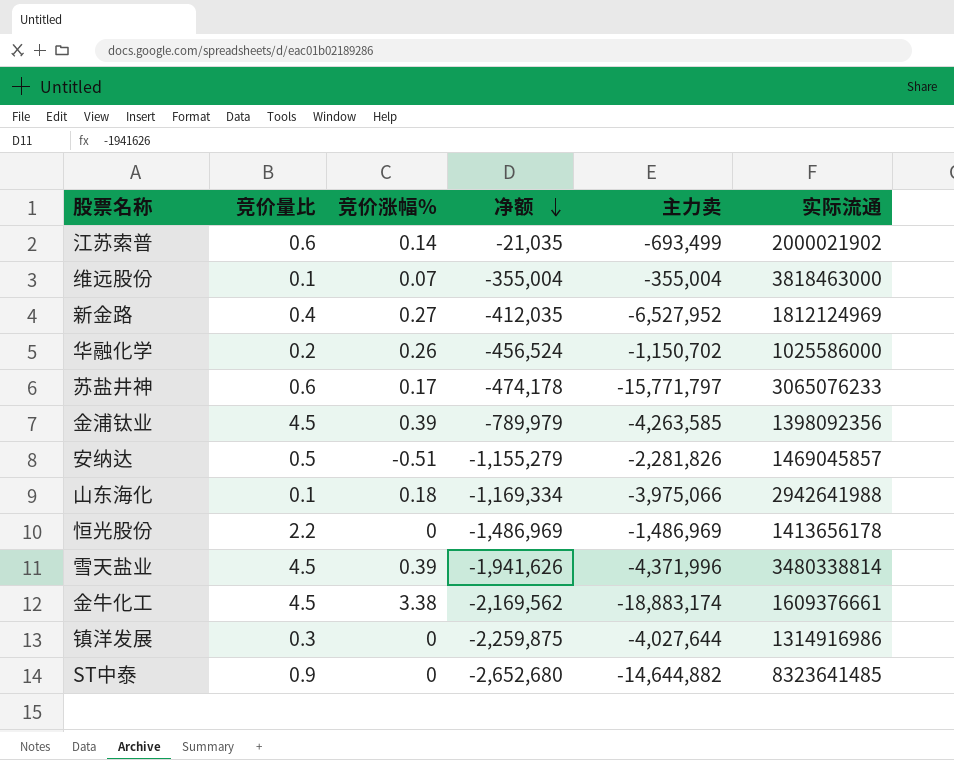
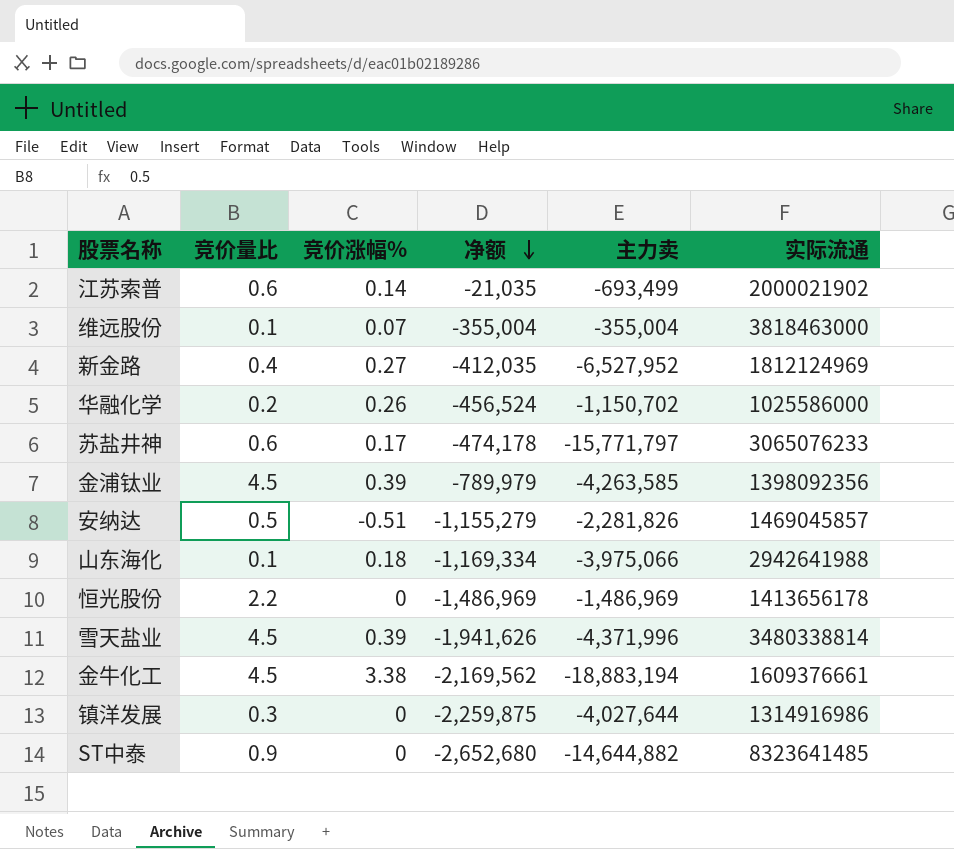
金牛化工 | 主力卖: -18,883,174 -> -18,883,194

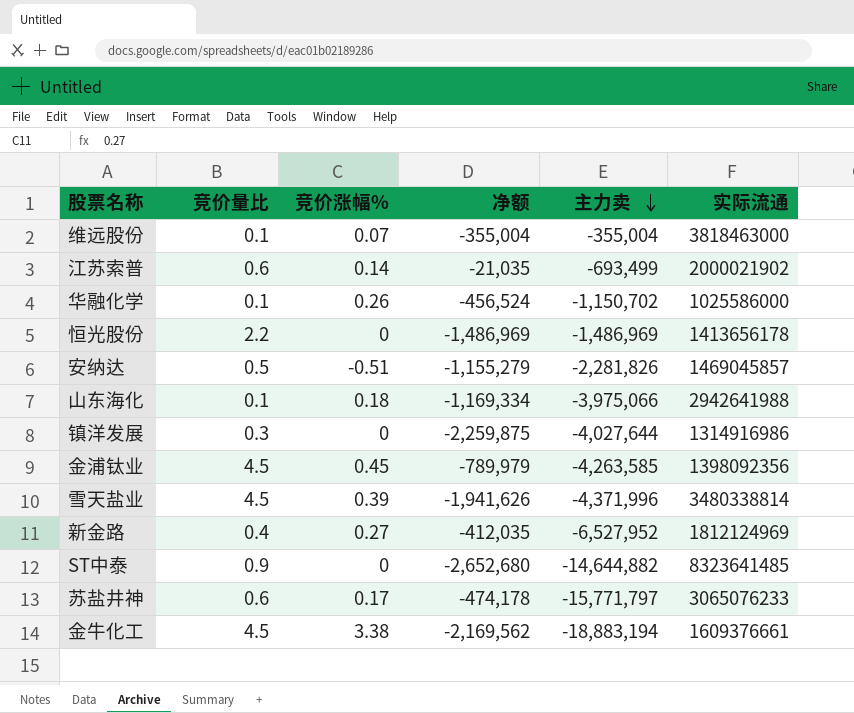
row order: 净额 descending -> 主力卖 descending
华融化学 | 竞价量比: 0.2 -> 0.1
金浦钛业 | 竞价涨幅%: 0.39 -> 0.45

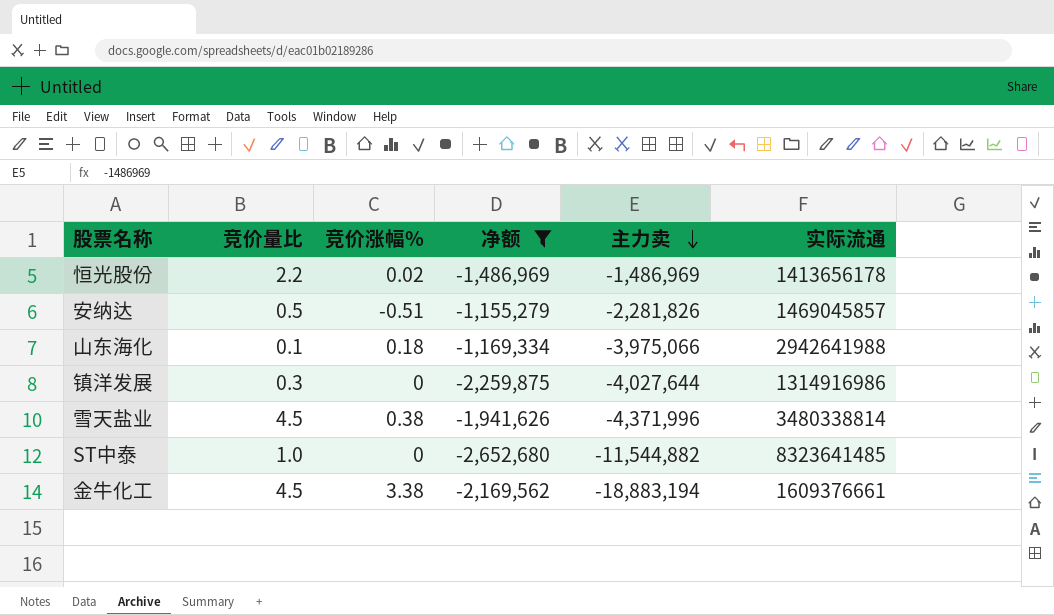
filter: none -> 净额 <= -1,155,279
恒光股份 | 竞价涨幅%: 0 -> 0.02
雪天盐业 | 竞价涨幅%: 0.39 -> 0.38
ST中泰 | 竞价量比: 0.9 -> 1.0
ST中泰 | 主力卖: -14,644,882 -> -11,544,882

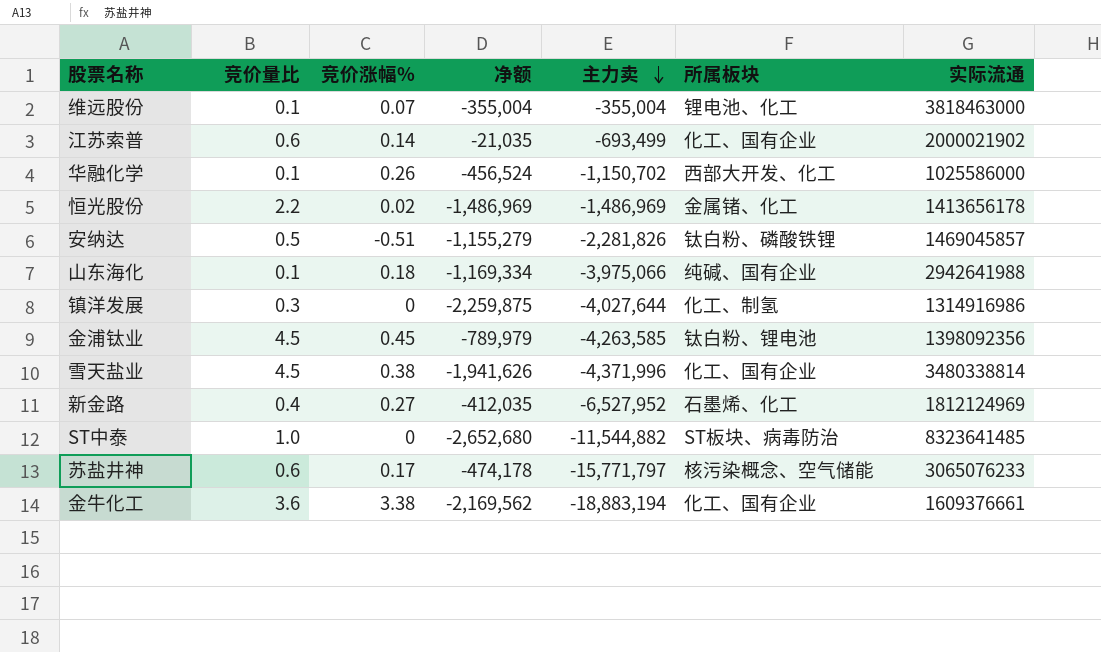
filter: 净额 <= -1,155,279 -> none
column 所属板块 | position: none -> 6
金牛化工 | 竞价量比: 4.5 -> 3.6

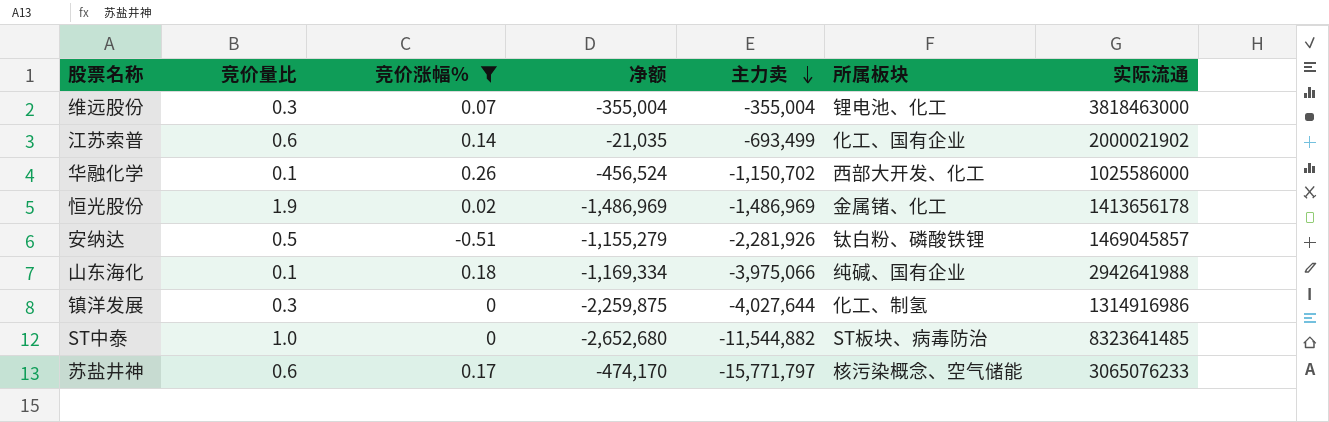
filter: none -> 竞价涨幅% <= 0.26
维远股份 | 竞价量比: 0.1 -> 0.3
恒光股份 | 竞价量比: 2.2 -> 1.9
安纳达 | 主力卖: -2,281,826 -> -2,281,926
苏盐井神 | 净额: -474,178 -> -474,170

